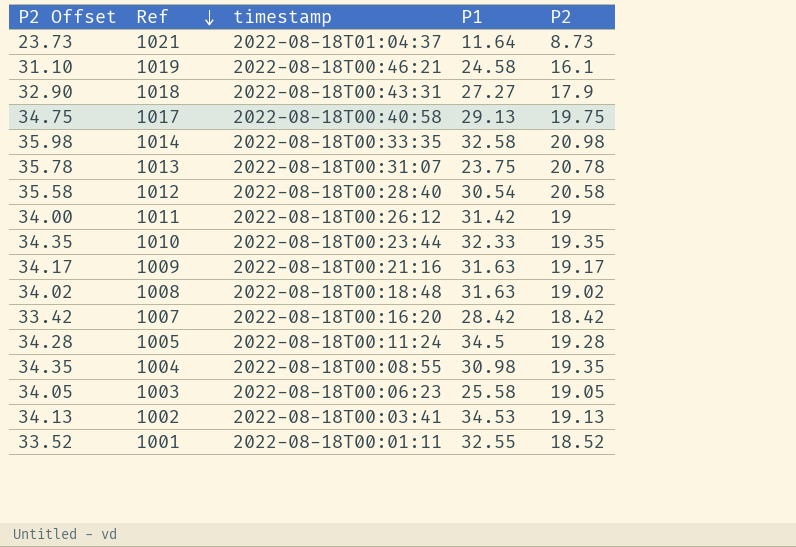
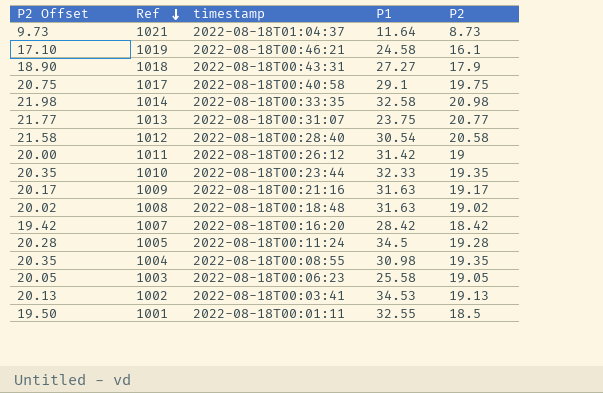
column P2 Offset | formula: [P2] + 15 -> [P2] + 1
1017 | P1: 29.13 -> 29.1
1013 | P2: 20.78 -> 20.77
1001 | P2: 18.52 -> 18.5

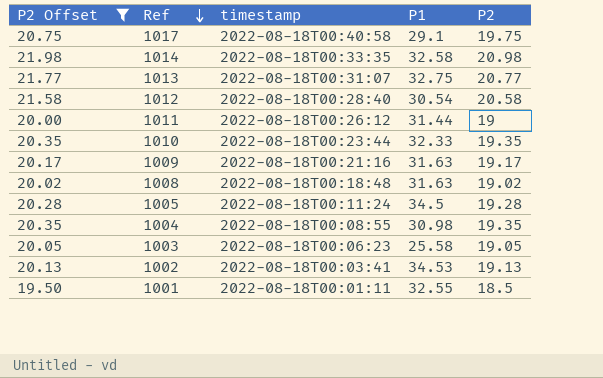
filter: none -> P2 Offset >= 19.50
1013 | P1: 23.75 -> 32.75
1011 | P1: 31.42 -> 31.44

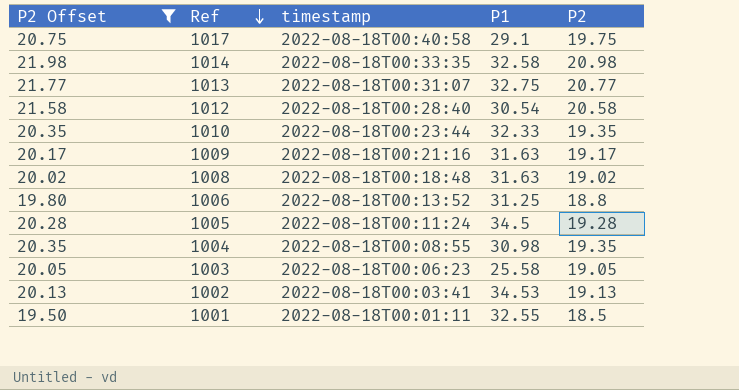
row 1011: 20.00 | 2022-08-18T00:26:12 | 31.44 | 19 -> none
row 1006: none -> 19.80 | 2022-08-18T00:13:52 | 31.25 | 18.8

